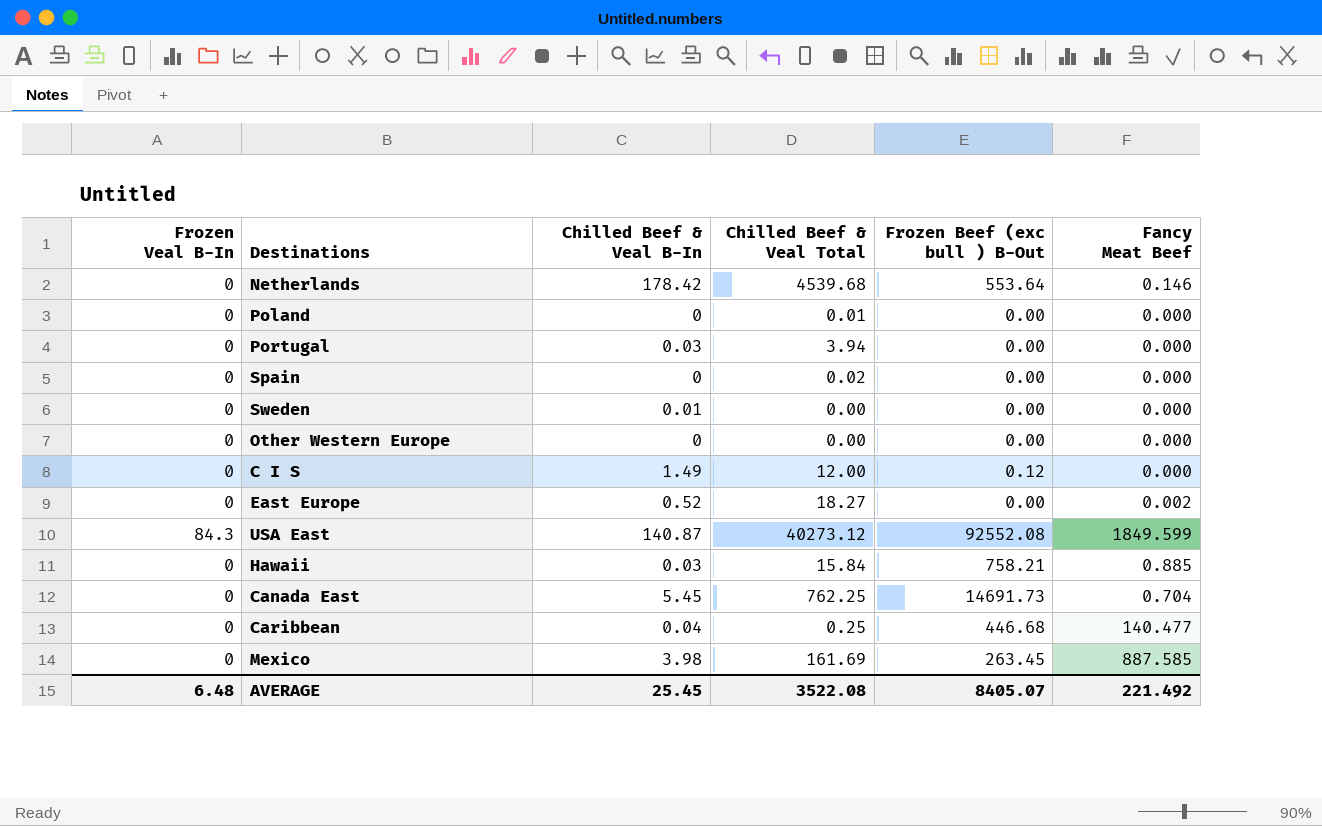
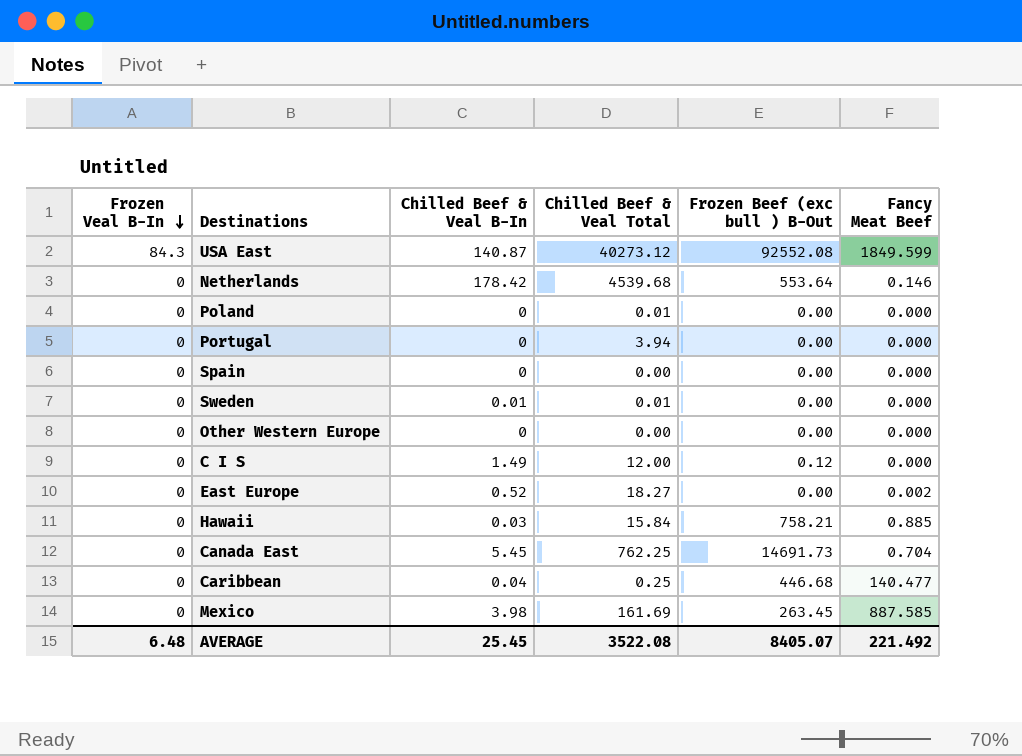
row order: none -> Frozen Veal B-In descending
Portugal | Chilled Beef & Veal B-In: 0.03 -> 0
Spain | Chilled Beef & Veal Total: 0.02 -> 0.00
Sweden | Chilled Beef & Veal Total: 0.00 -> 0.01

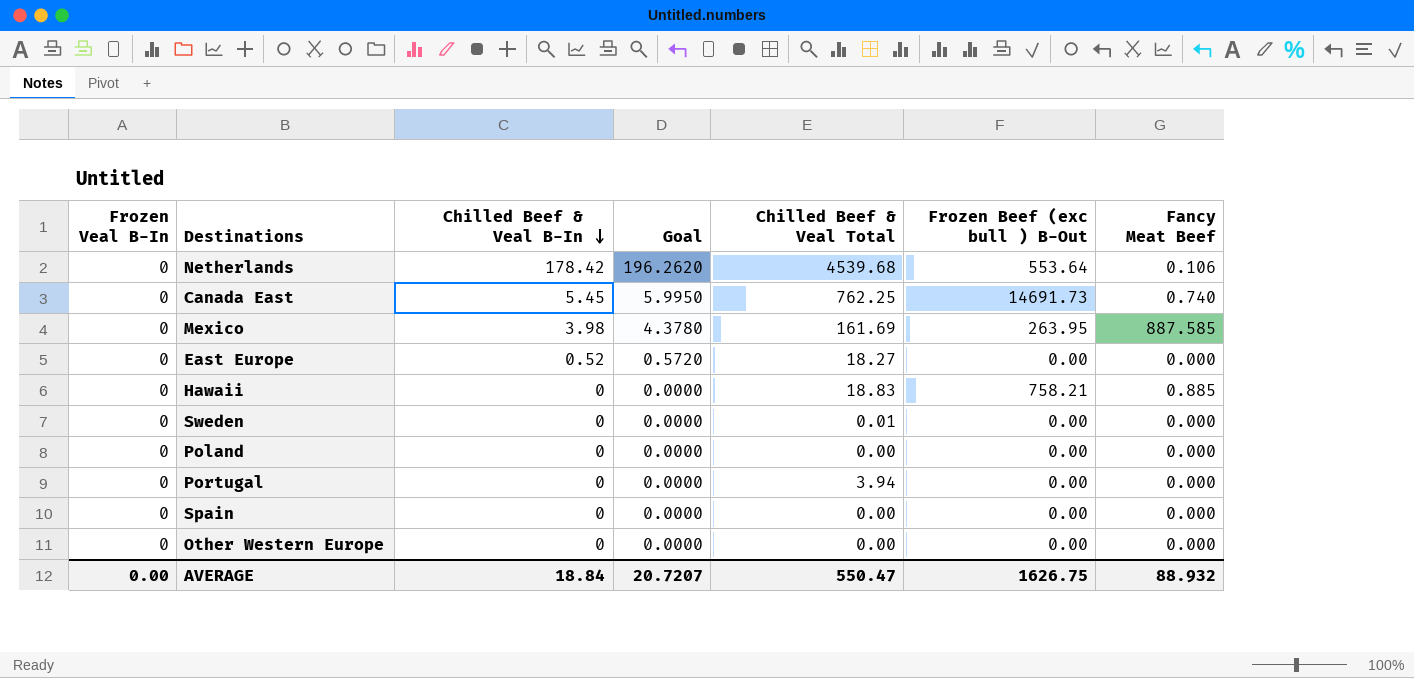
row order: Frozen Veal B-In descending -> Chilled Beef & Veal B-In descending
column Goal | formula: none -> [Chilled Beef & Veal B-In] * 1.1
row USA East: 84.3 | 140.87 | 40273.12 | 92552.08 | 1849.599 -> none
row C I S: 0 | 1.49 | 12.00 | 0.12 | 0.000 -> none
row Caribbean: 0 | 0.04 | 0.25 | 446.68 | 140.477 -> none
Netherlands | Fancy Meat Beef: 0.146 -> 0.106
Canada East | Fancy Meat Beef: 0.704 -> 0.740
Mexico | Frozen Beef (exc bull ) B-Out: 263.45 -> 263.95
East Europe | Fancy Meat Beef: 0.002 -> 0.000
Hawaii | Chilled Beef & Veal B-In: 0.03 -> 0
Hawaii | Chilled Beef & Veal Total: 15.84 -> 18.83
Sweden | Chilled Beef & Veal B-In: 0.01 -> 0
Poland | Chilled Beef & Veal Total: 0.01 -> 0.00
AVERAGE | Frozen Veal B-In: 6.48 -> 0.00
AVERAGE | Chilled Beef & Veal B-In: 25.45 -> 18.84
AVERAGE | Chilled Beef & Veal Total: 3522.08 -> 550.47
AVERAGE | Frozen Beef (exc bull ) B-Out: 8405.07 -> 1626.75
AVERAGE | Fancy Meat Beef: 221.492 -> 88.932

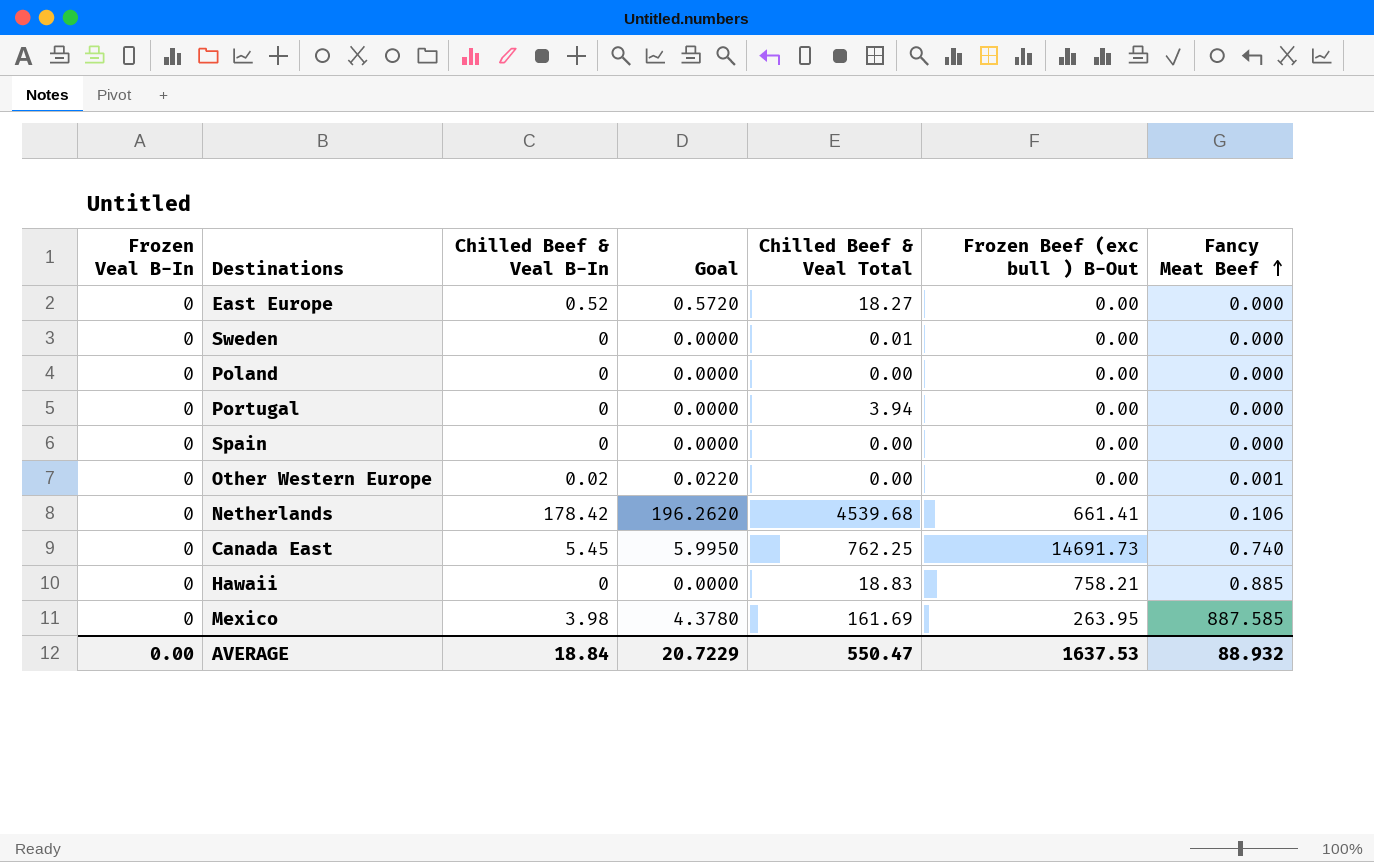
row order: Chilled Beef & Veal B-In descending -> Fancy Meat Beef ascending
Other Western Europe | Chilled Beef & Veal B-In: 0 -> 0.02
Other Western Europe | Goal: 0.0000 -> 0.0220
Other Western Europe | Fancy Meat Beef: 0.000 -> 0.001
Netherlands | Frozen Beef (exc bull ) B-Out: 553.64 -> 661.41
AVERAGE | Goal: 20.7207 -> 20.7229
AVERAGE | Frozen Beef (exc bull ) B-Out: 1626.75 -> 1637.53

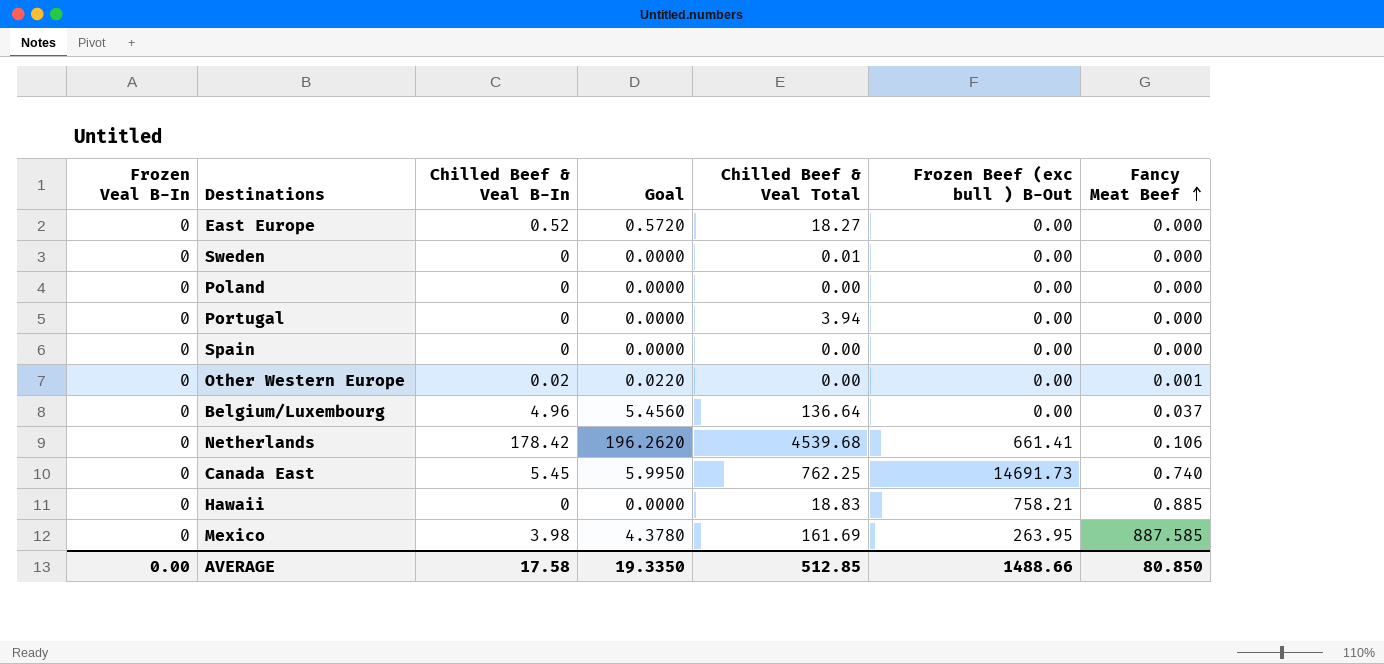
row Belgium/Luxembourg: none -> 0 | 4.96 | 5.4560 | 136.64 | 0.00 | 0.037
AVERAGE | Chilled Beef & Veal B-In: 18.84 -> 17.58
AVERAGE | Goal: 20.7229 -> 19.3350
AVERAGE | Chilled Beef & Veal Total: 550.47 -> 512.85
AVERAGE | Frozen Beef (exc bull ) B-Out: 1637.53 -> 1488.66
AVERAGE | Fancy Meat Beef: 88.932 -> 80.850

